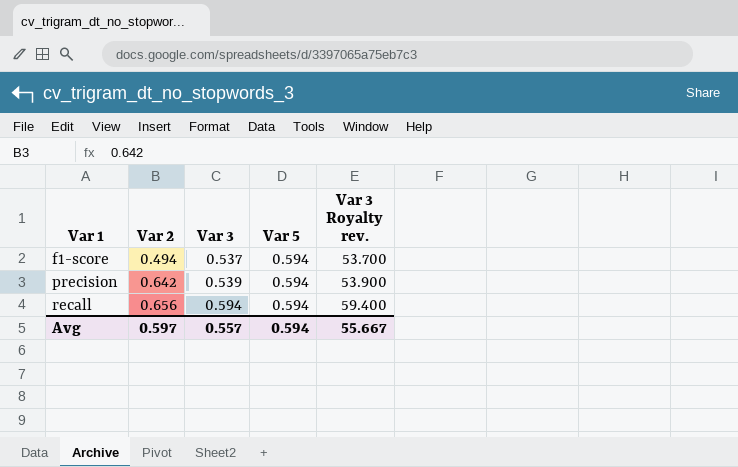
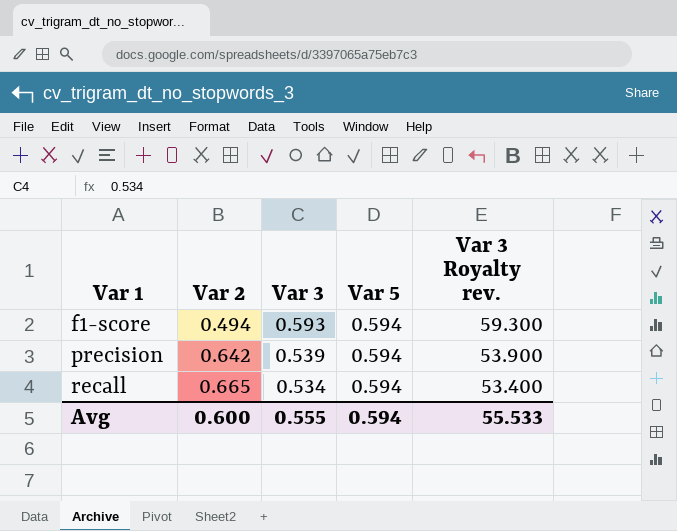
f1-score | Var 3: 0.537 -> 0.593
f1-score | Var 3 Royalty rev.: 53.700 -> 59.300
recall | Var 2: 0.656 -> 0.665
recall | Var 3: 0.594 -> 0.534
recall | Var 3 Royalty rev.: 59.400 -> 53.400
Avg | Var 2: 0.597 -> 0.600
Avg | Var 3: 0.557 -> 0.555
Avg | Var 3 Royalty rev.: 55.667 -> 55.533

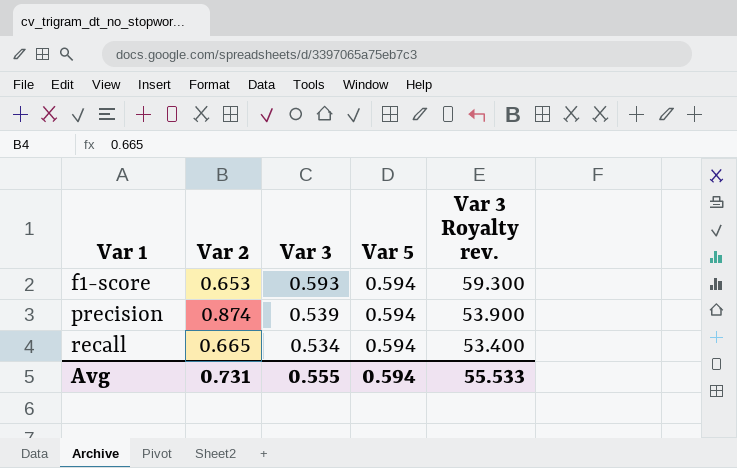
f1-score | Var 2: 0.494 -> 0.653
precision | Var 2: 0.642 -> 0.874
Avg | Var 2: 0.600 -> 0.731

